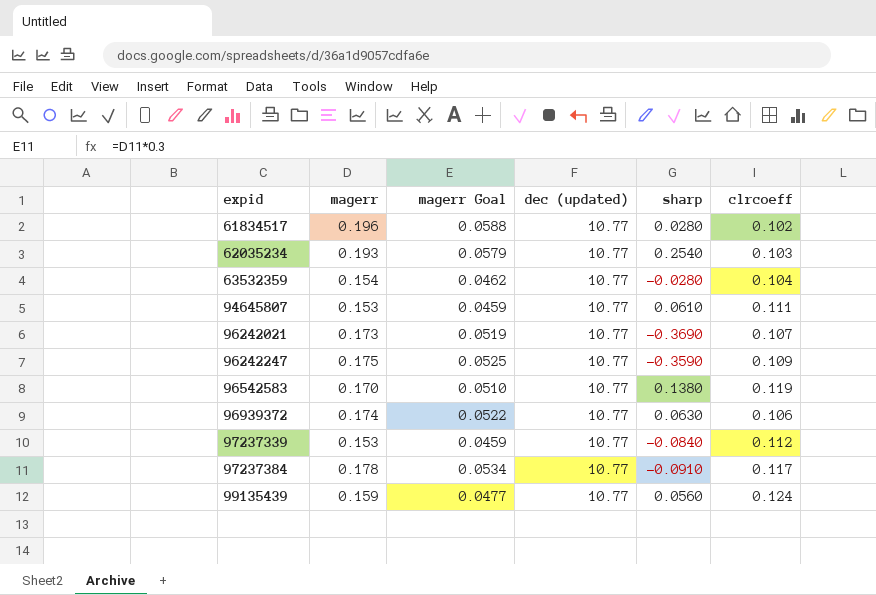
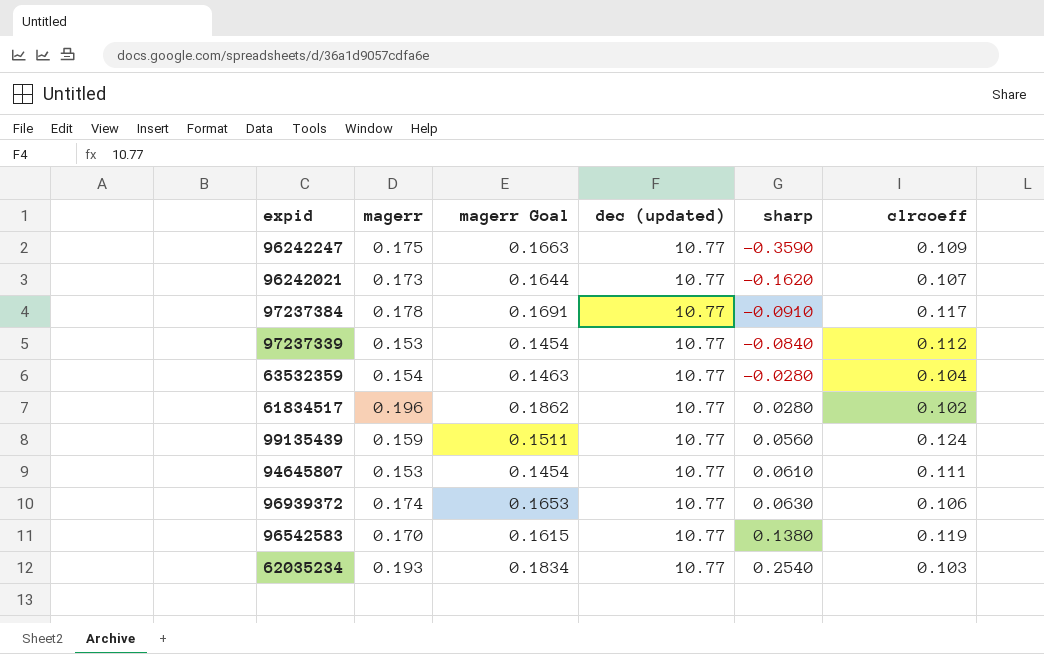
row order: expid ascending -> sharp ascending
column magerr Goal | formula: [magerr] * 0.3 -> [magerr] * 0.95
96242021 | sharp: -0.3690 -> -0.1620

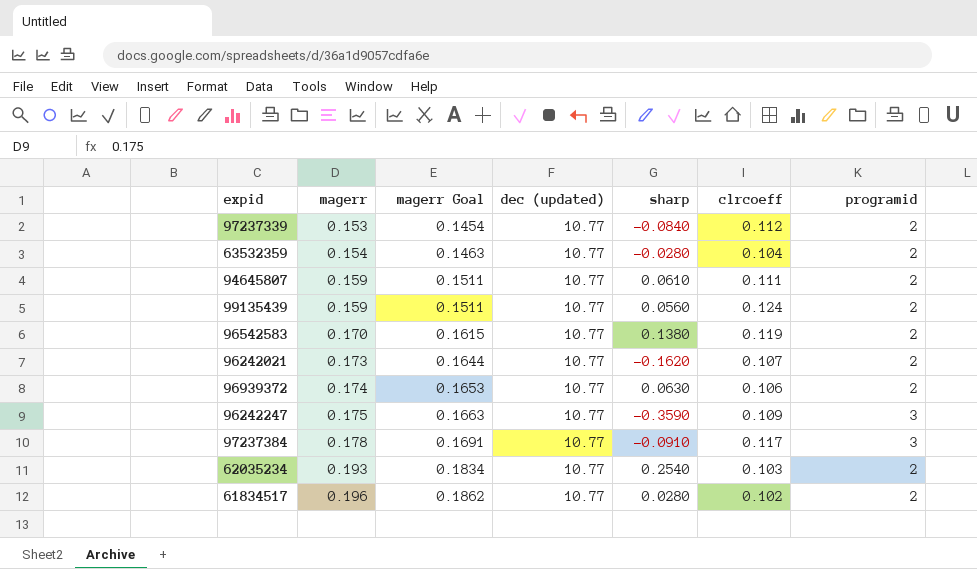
row order: sharp ascending -> magerr ascending
column programid | position: none -> 7
94645807 | magerr: 0.153 -> 0.159
94645807 | magerr Goal: 0.1454 -> 0.1511

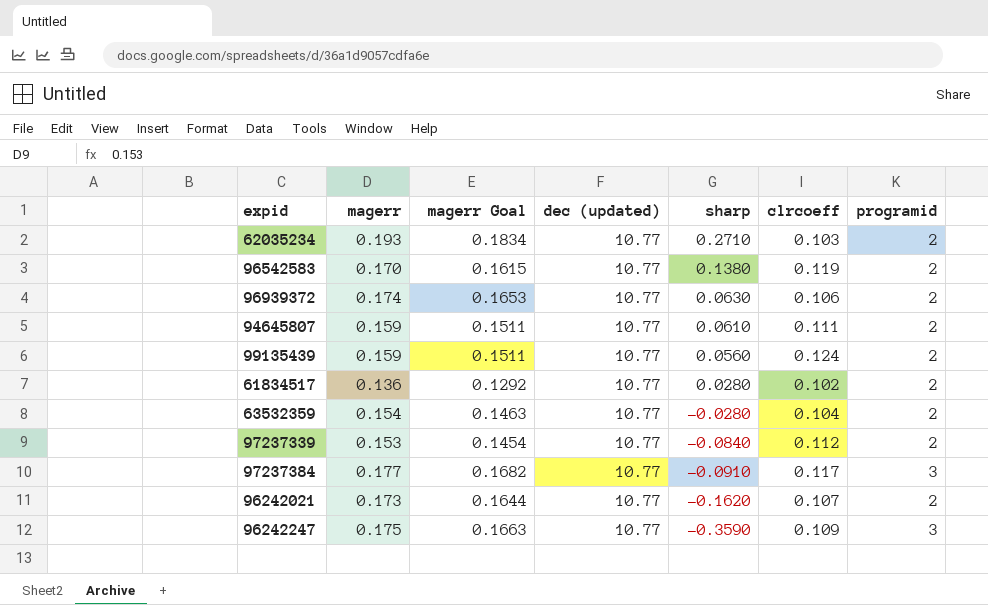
row order: magerr ascending -> sharp descending
62035234 | sharp: 0.2540 -> 0.2710
61834517 | magerr: 0.196 -> 0.136
61834517 | magerr Goal: 0.1862 -> 0.1292
97237384 | magerr: 0.178 -> 0.177
97237384 | magerr Goal: 0.1691 -> 0.1682

